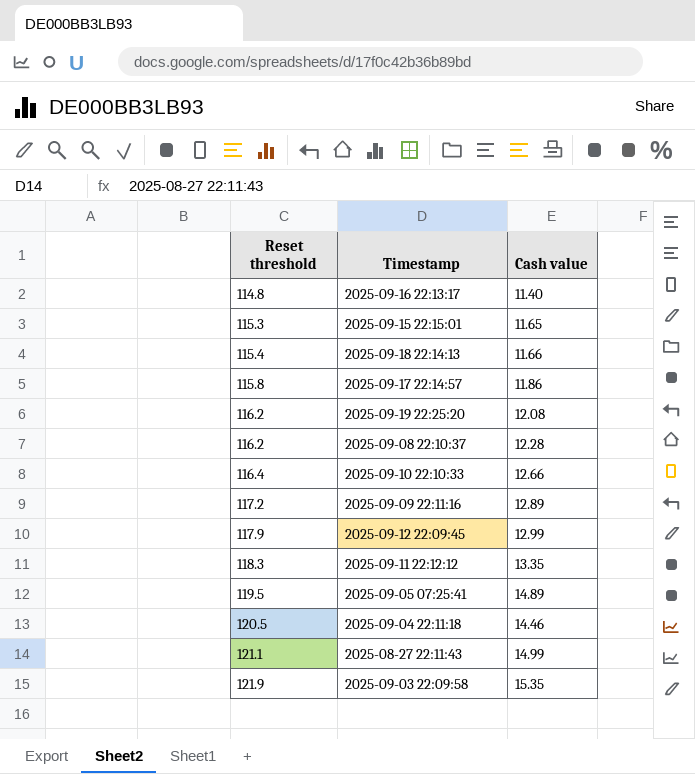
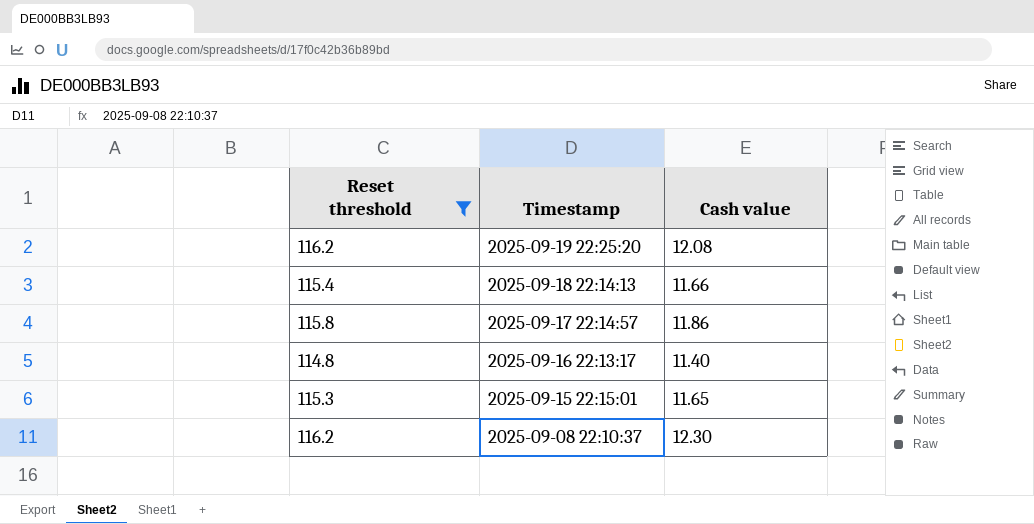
filter: none -> Reset threshold <= 116.2
row order: Reset threshold ascending -> Timestamp descending
2025-09-08 22:10:37 | Cash value: 12.28 -> 12.30

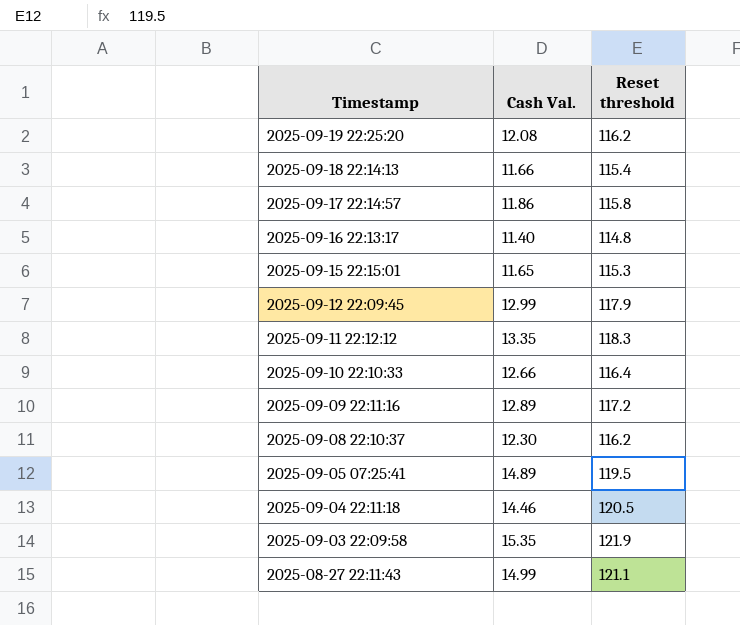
filter: Reset threshold <= 116.2 -> none
column name: Cash value -> Cash Val.
column Reset threshold | position: 1 -> 3

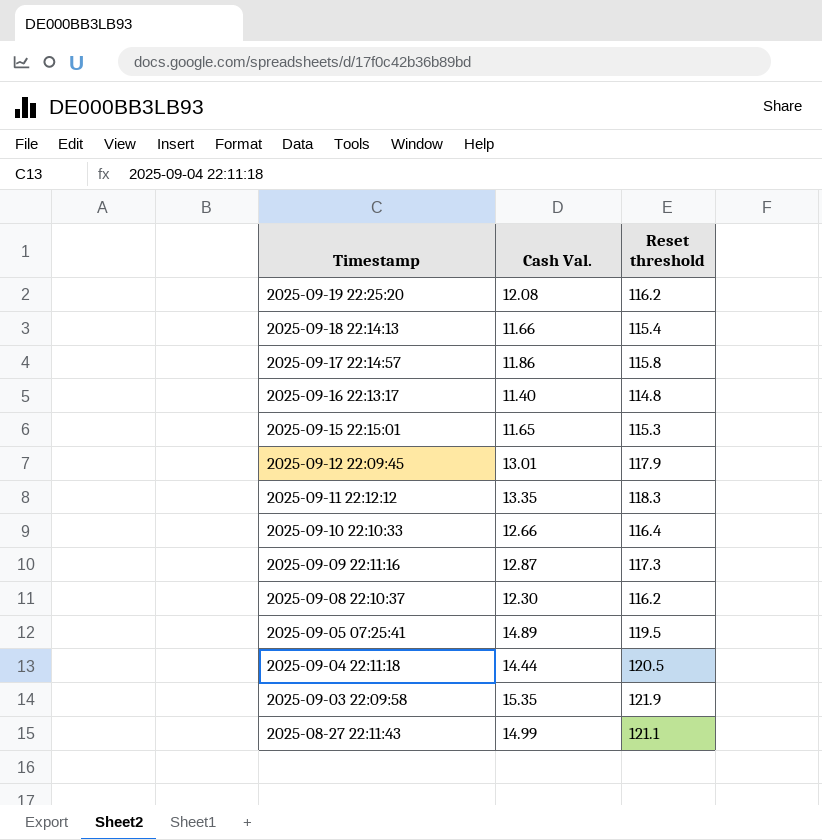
2025-09-12 22:09:45 | Cash Val.: 12.99 -> 13.01
2025-09-09 22:11:16 | Cash Val.: 12.89 -> 12.87
2025-09-09 22:11:16 | Reset threshold: 117.2 -> 117.3
2025-09-04 22:11:18 | Cash Val.: 14.46 -> 14.44

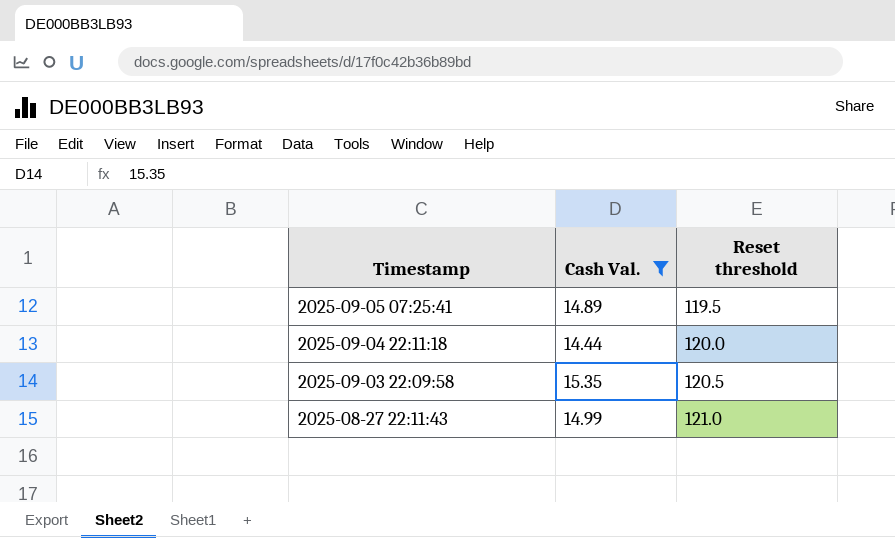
filter: none -> Cash Val. >= 14.44
2025-09-04 22:11:18 | Reset threshold: 120.5 -> 120.0
2025-09-03 22:09:58 | Reset threshold: 121.9 -> 120.5
2025-08-27 22:11:43 | Reset threshold: 121.1 -> 121.0

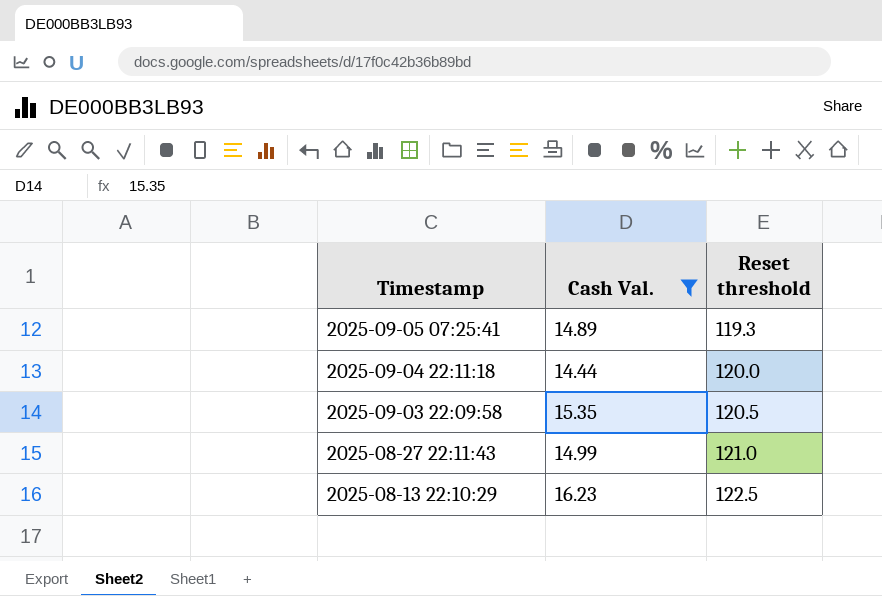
2025-09-05 07:25:41 | Reset threshold: 119.5 -> 119.3
row 2025-08-13 22:10:29: none -> 16.23 | 122.5

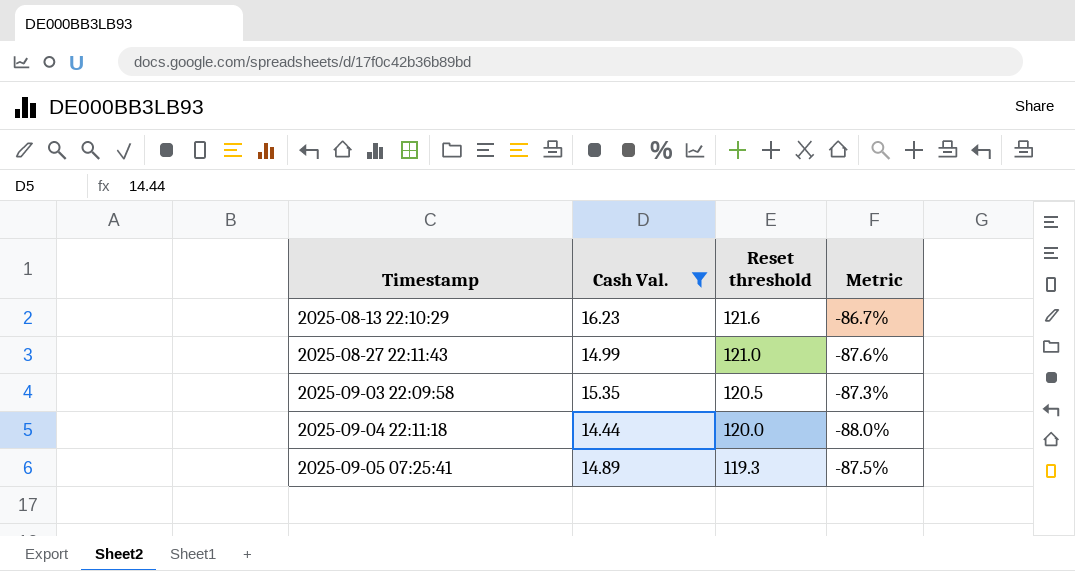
row order: Timestamp descending -> Timestamp ascending
column Metric | formula: none -> ([Cash Val.] - [Reset threshold]) / [Reset threshold]
2025-08-13 22:10:29 | Reset threshold: 122.5 -> 121.6

